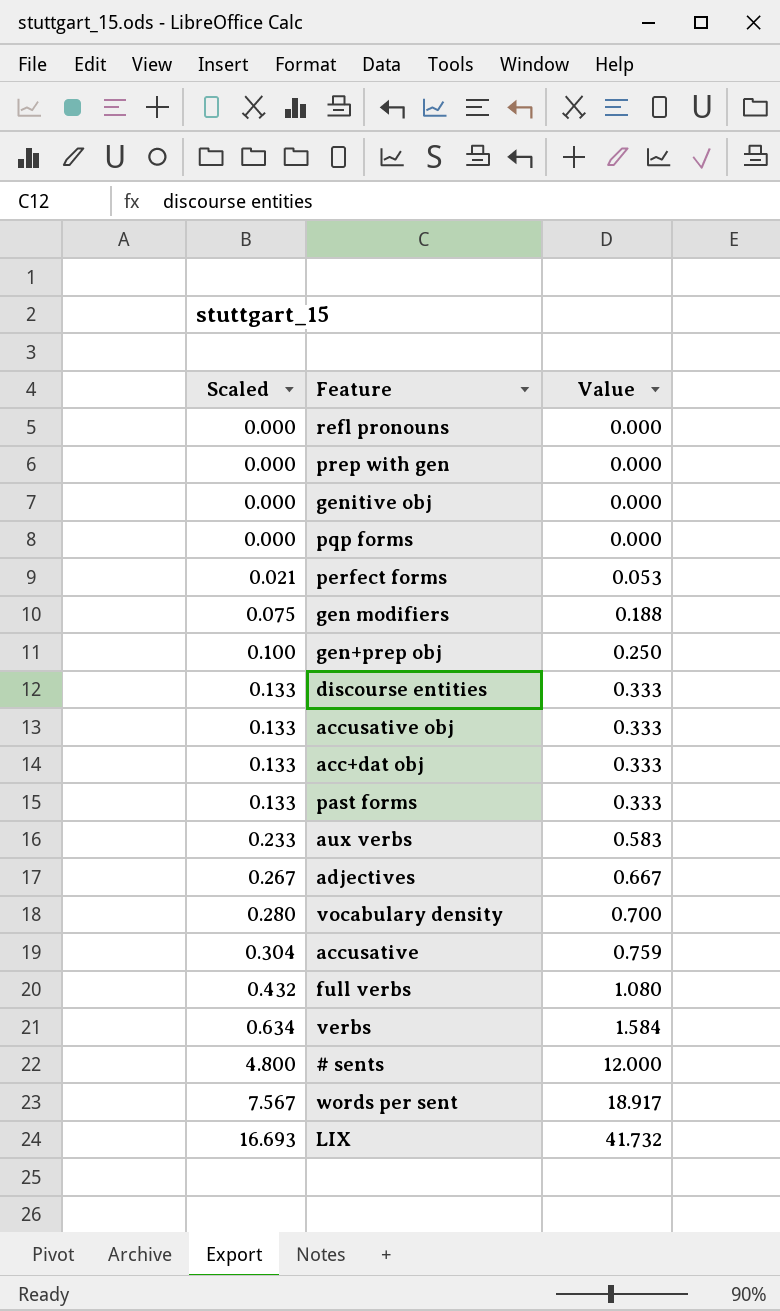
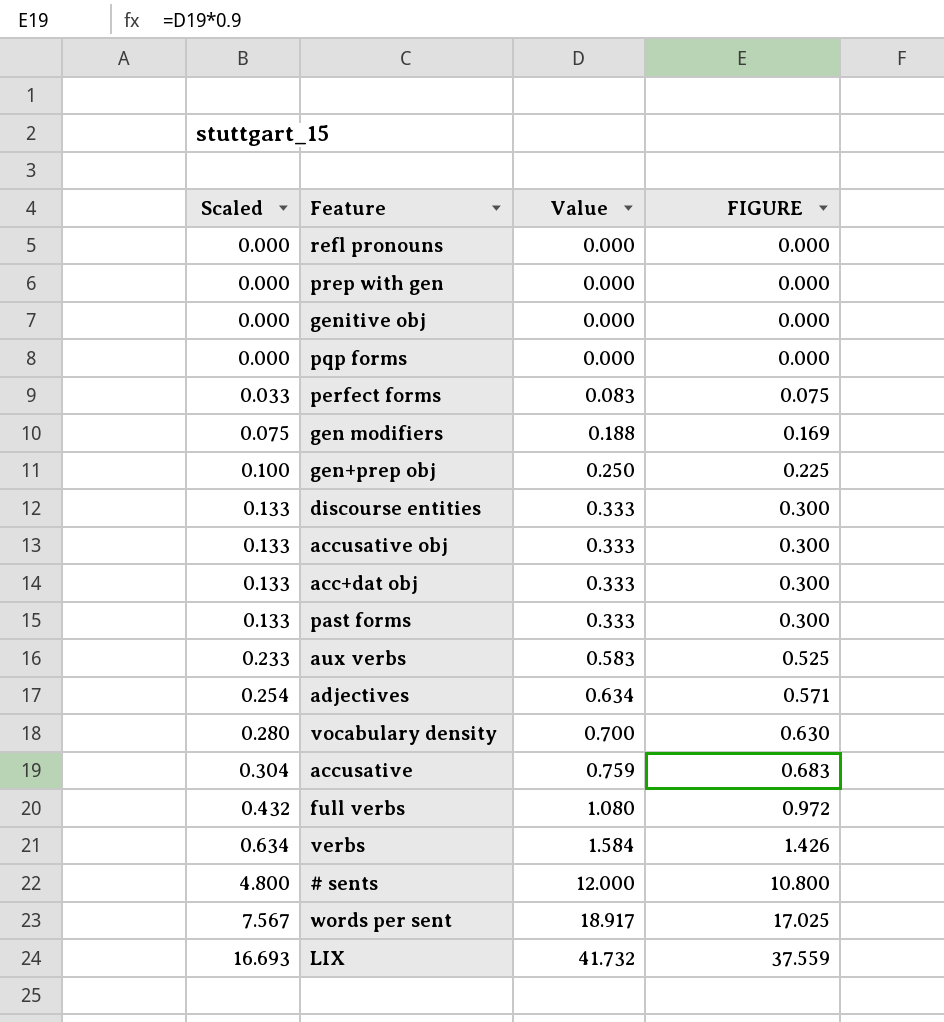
column FIGURE | formula: none -> [Value] * 0.9
perfect forms | Scaled: 0.021 -> 0.033
perfect forms | Value: 0.053 -> 0.083
adjectives | Scaled: 0.267 -> 0.254
adjectives | Value: 0.667 -> 0.634

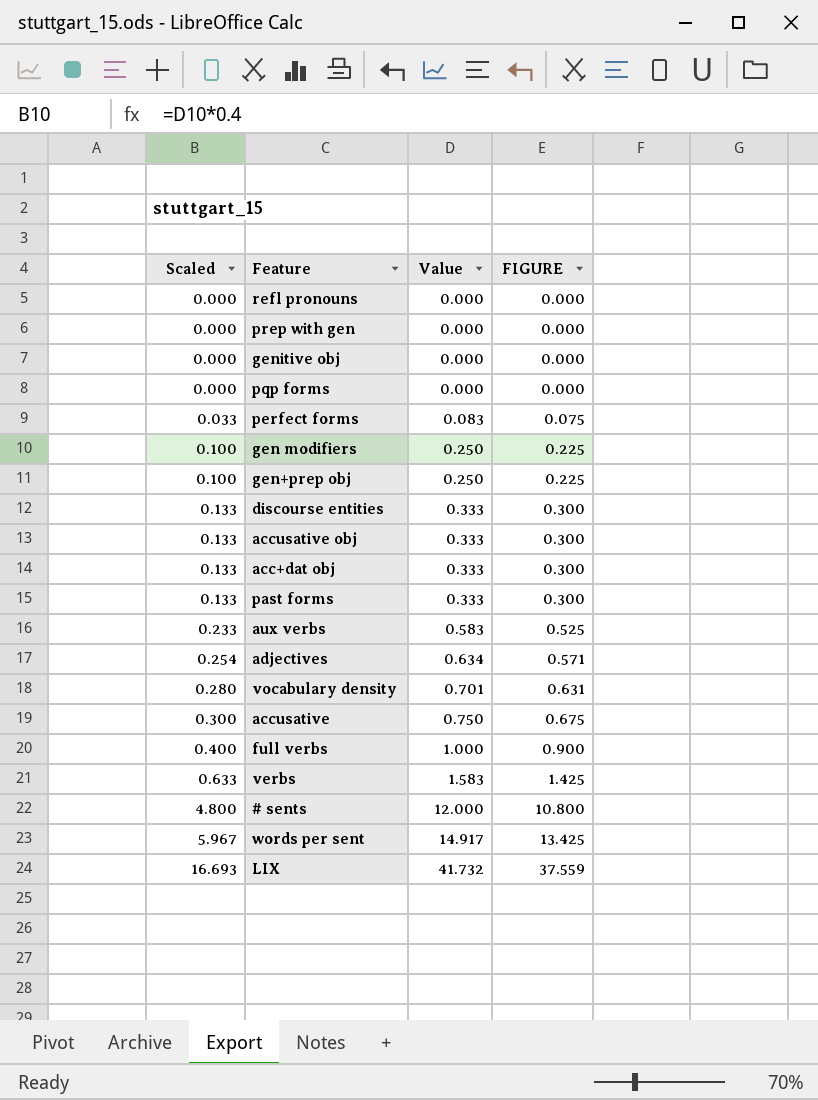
gen modifiers | Scaled: 0.075 -> 0.100
gen modifiers | Value: 0.188 -> 0.250
gen modifiers | FIGURE: 0.169 -> 0.225
vocabulary density | Value: 0.700 -> 0.701
vocabulary density | FIGURE: 0.630 -> 0.631
accusative | Scaled: 0.304 -> 0.300
accusative | Value: 0.759 -> 0.750
accusative | FIGURE: 0.683 -> 0.675
full verbs | Scaled: 0.432 -> 0.400
full verbs | Value: 1.080 -> 1.000
full verbs | FIGURE: 0.972 -> 0.900
verbs | Scaled: 0.634 -> 0.633
verbs | Value: 1.584 -> 1.583
verbs | FIGURE: 1.426 -> 1.425
words per sent | Scaled: 7.567 -> 5.967
words per sent | Value: 18.917 -> 14.917
words per sent | FIGURE: 17.025 -> 13.425

